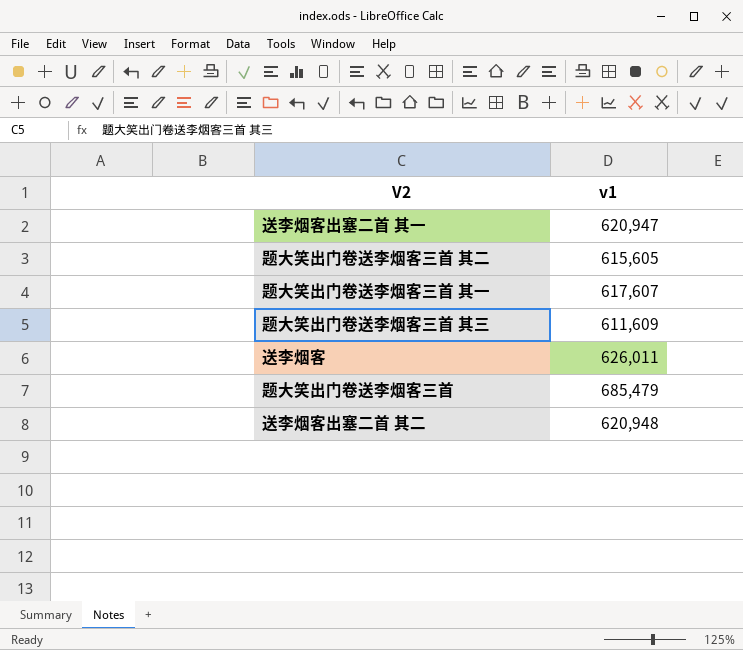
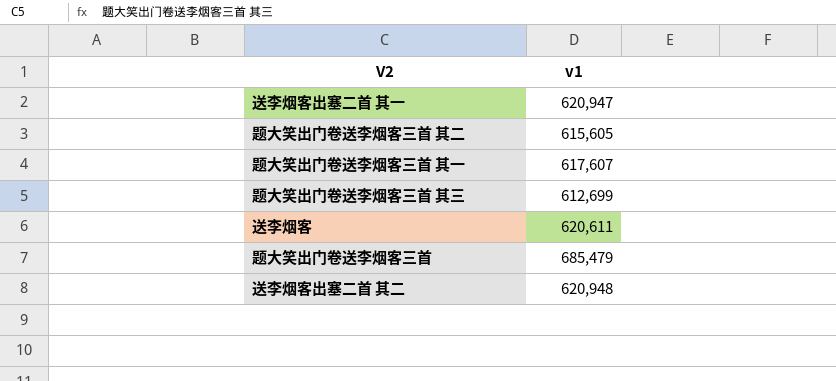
题大笑出门卷送李烟客三首 其三 | v1: 611,609 -> 612,699
送李烟客 | v1: 626,011 -> 620,611

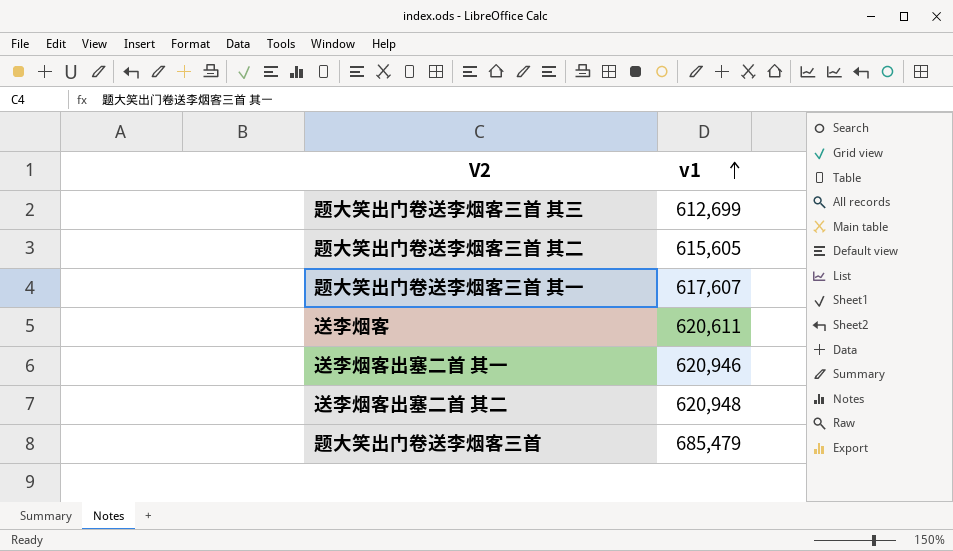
row order: none -> v1 ascending
送李烟客出塞二首 其一 | v1: 620,947 -> 620,946

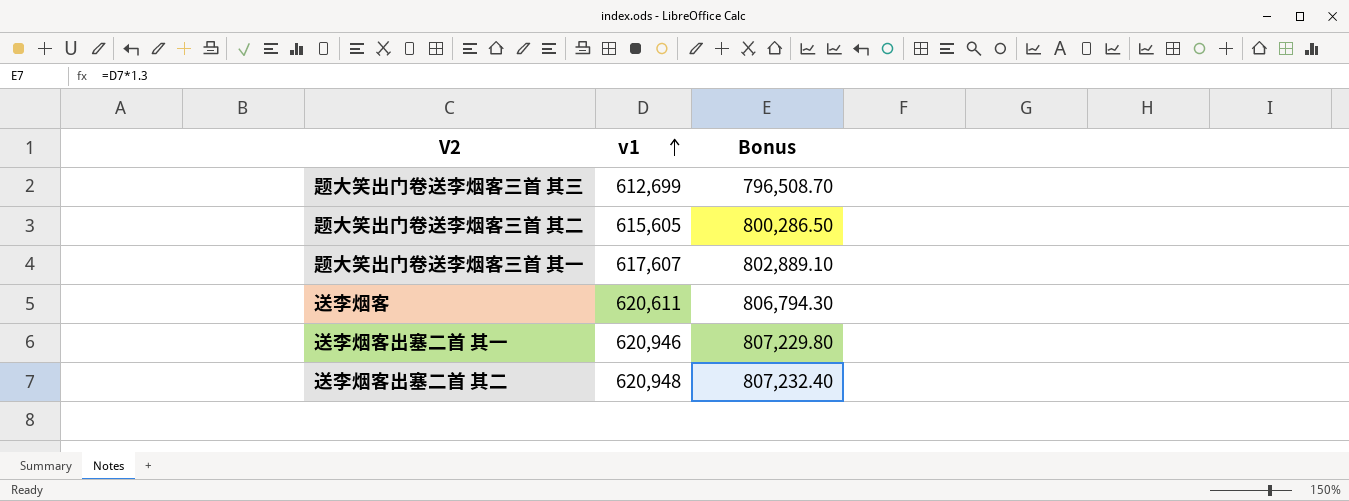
column Bonus | formula: none -> [v1] * 1.3
row 题大笑出门卷送李烟客三首: 685,479 -> none

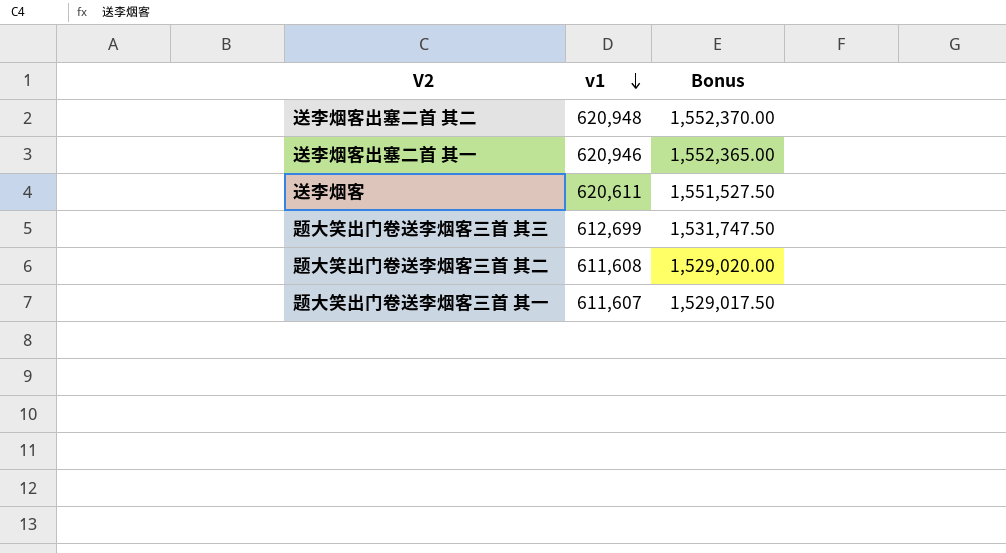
row order: v1 ascending -> v1 descending
column Bonus | formula: [v1] * 1.3 -> [v1] * 2.5
题大笑出门卷送李烟客三首 其二 | v1: 615,605 -> 611,608
题大笑出门卷送李烟客三首 其一 | v1: 617,607 -> 611,607

